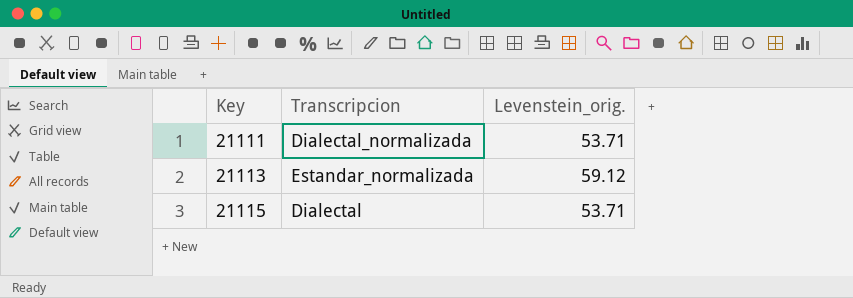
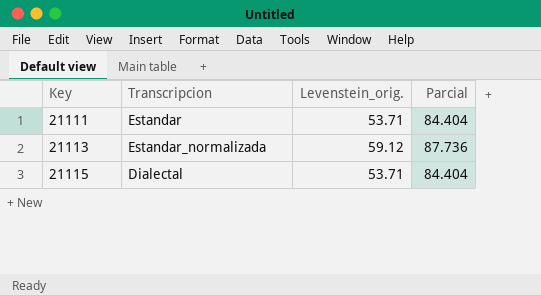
column Parcial | position: none -> 4
21111 | Transcripcion: Dialectal_normalizada -> Estandar

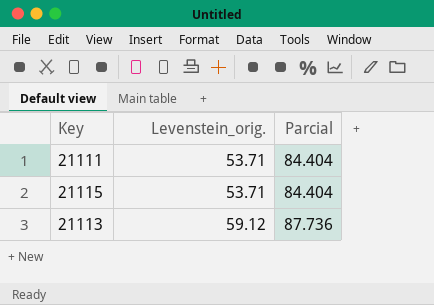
row order: Key ascending -> Levenstein_orig. ascending
column Transcripcion | position: 2 -> none

